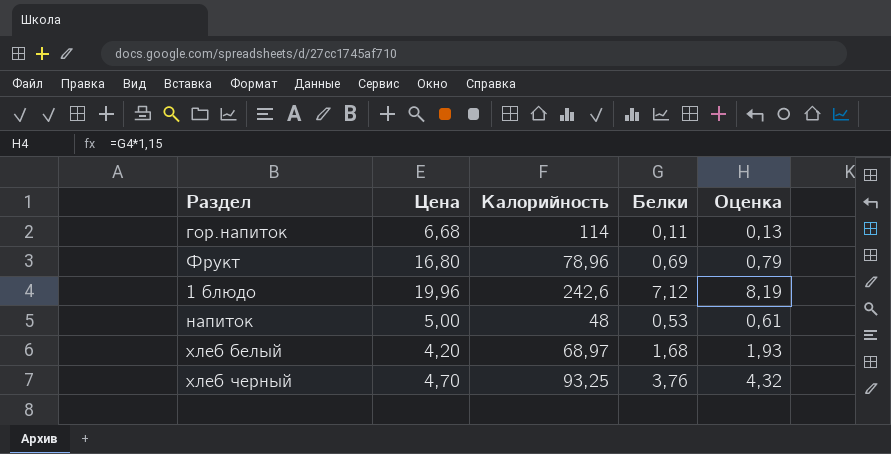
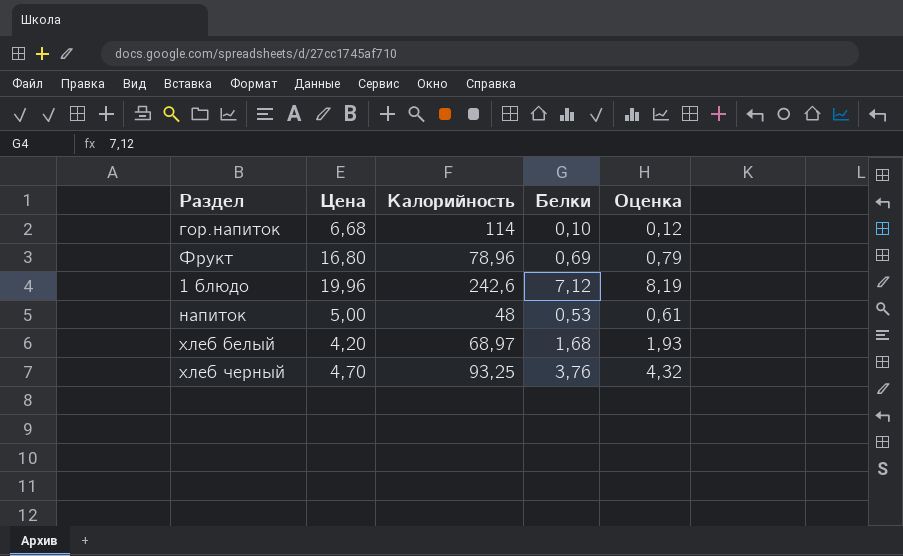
гор.напиток | Белки: 0,11 -> 0,10
гор.напиток | Оценка: 0,13 -> 0,12

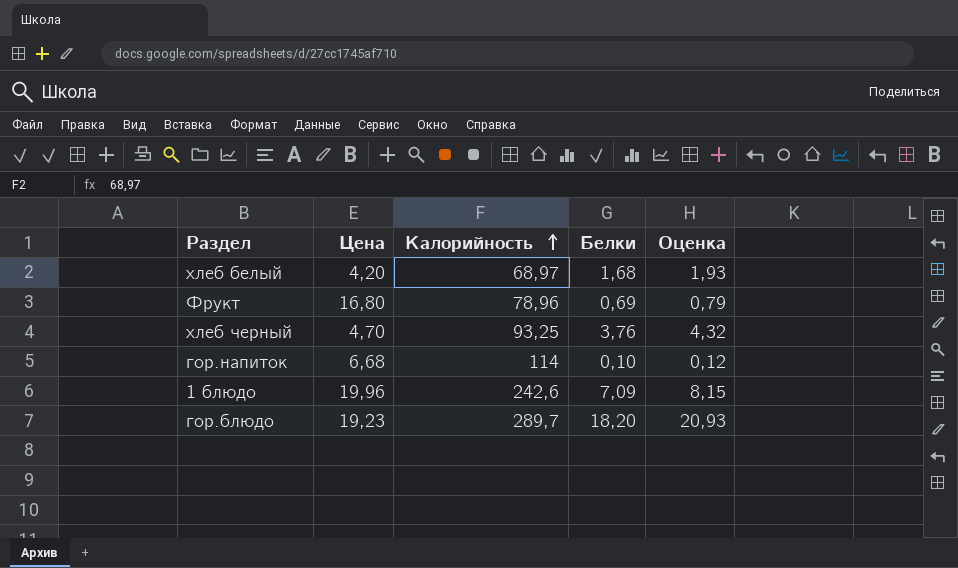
row order: none -> Калорийность ascending
row напиток: 5,00 | 48 | 0,53 | 0,61 -> none
1 блюдо | Белки: 7,12 -> 7,09
1 блюдо | Оценка: 8,19 -> 8,15
row гор.блюдо: none -> 19,23 | 289,7 | 18,20 | 20,93

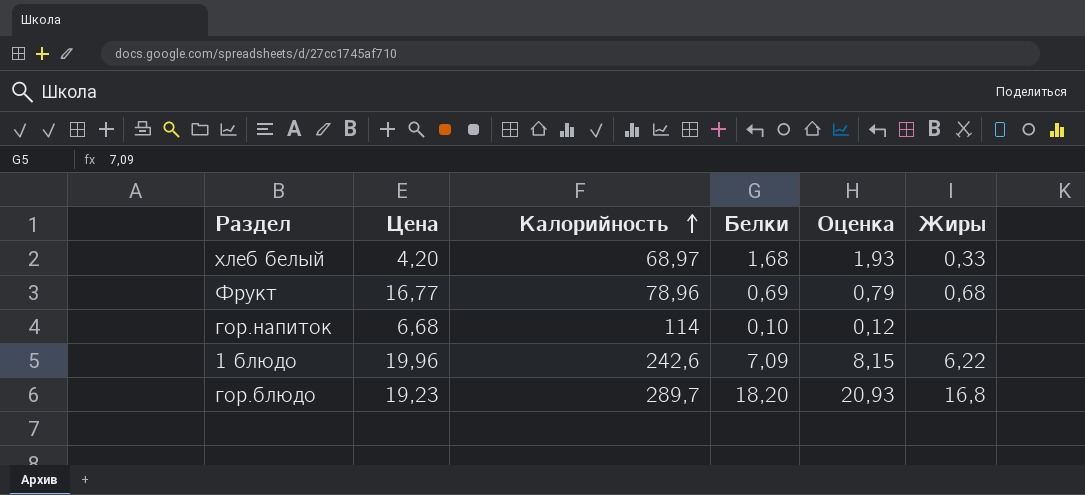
column Жиры | position: none -> 6
row хлеб черный: 4,70 | 93,25 | 3,76 | 4,32 -> none
Фрукт | Цена: 16,80 -> 16,77

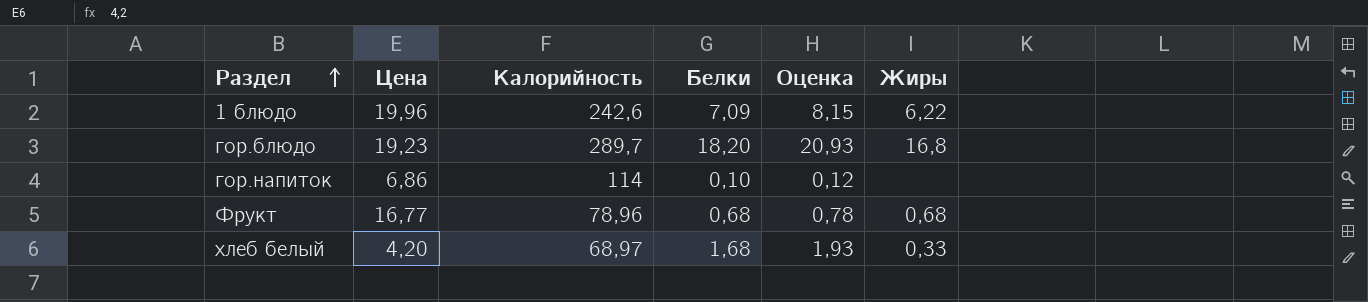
row order: Калорийность ascending -> Раздел ascending
гор.напиток | Цена: 6,68 -> 6,86
Фрукт | Белки: 0,69 -> 0,68
Фрукт | Оценка: 0,79 -> 0,78

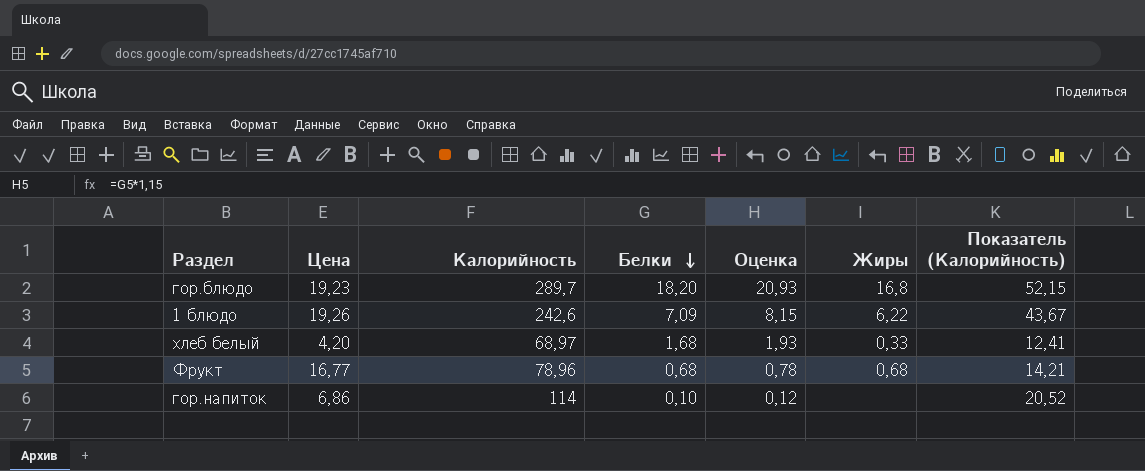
row order: Раздел ascending -> Белки descending
column Показатель (Калорийность) | formula: none -> [Калорийность] * 0,18
1 блюдо | Цена: 19,96 -> 19,26

